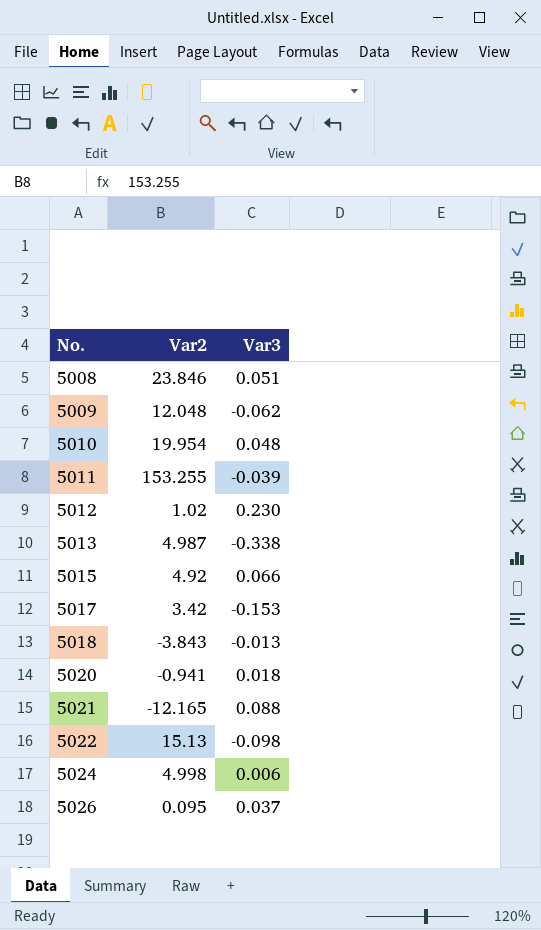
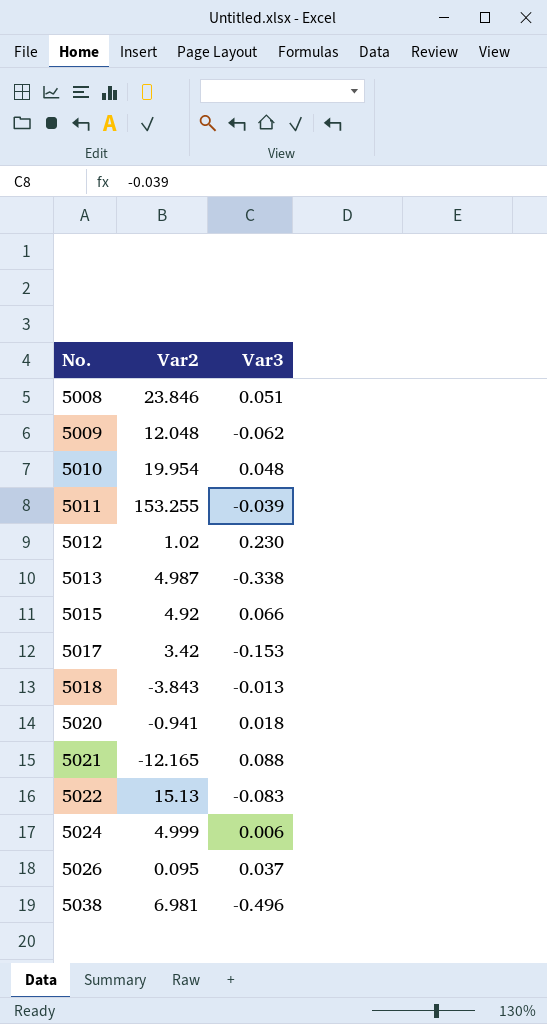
5022 | Var3: -0.098 -> -0.083
5024 | Var2: 4.998 -> 4.999
row 5038: none -> 6.981 | -0.496

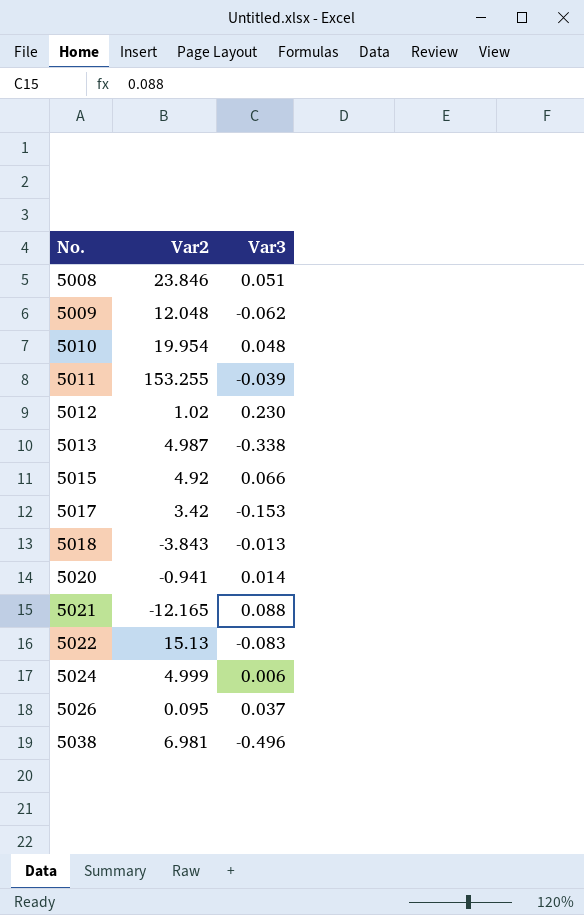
5020 | Var3: 0.018 -> 0.014

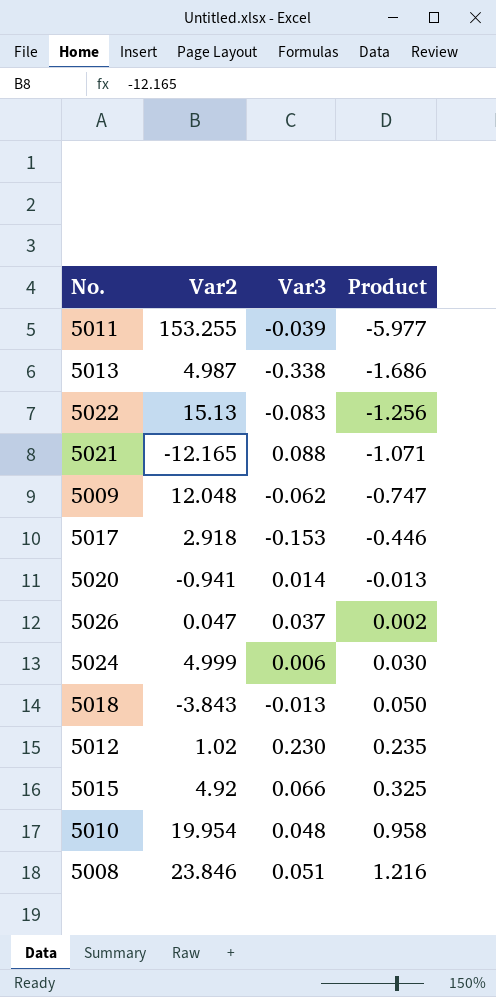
row order: No. ascending -> Product ascending
column Product | formula: none -> [Var2] * [Var3]
row 5038: 6.981 | -0.496 -> none
5017 | Var2: 3.42 -> 2.918
5026 | Var2: 0.095 -> 0.047

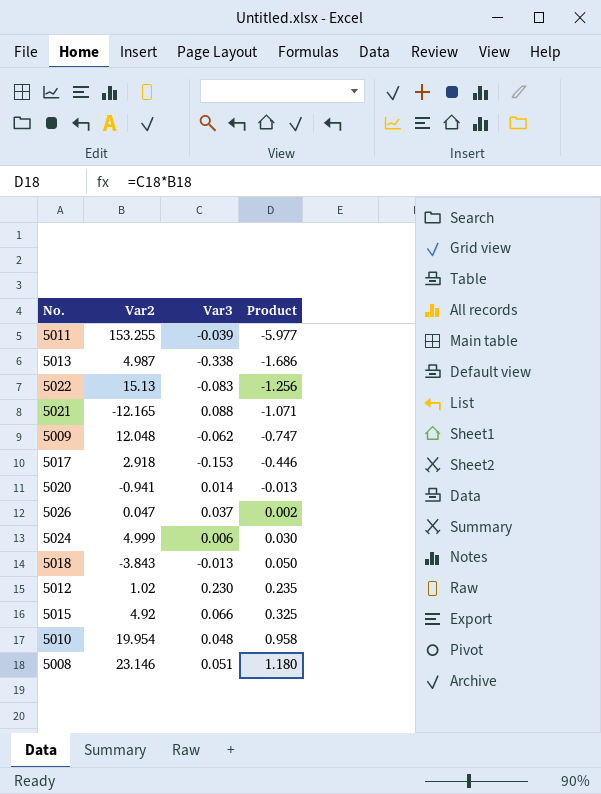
5008 | Var2: 23.846 -> 23.146
5008 | Product: 1.216 -> 1.180

